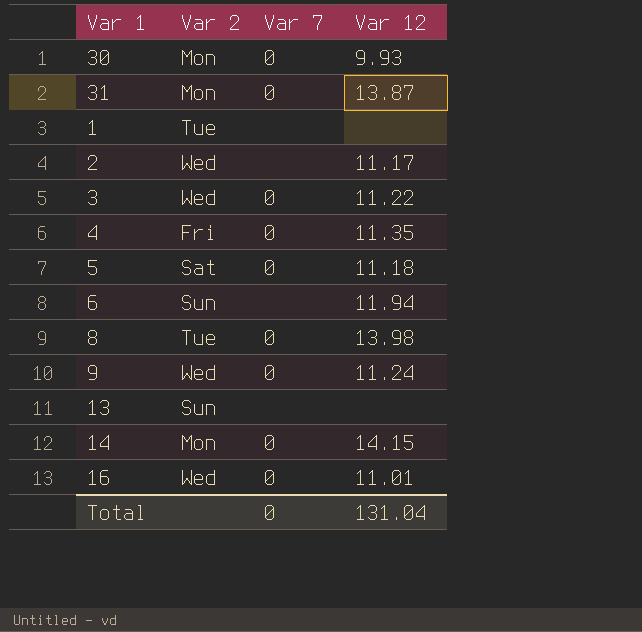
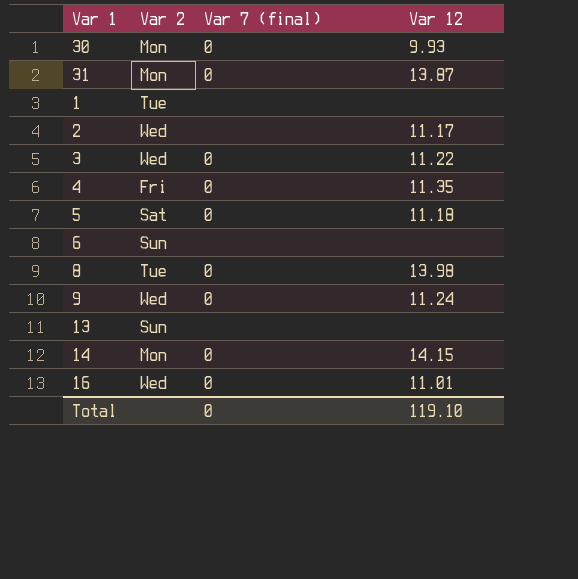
column name: Var 7 -> Var 7 (final)
6 | Var 12: 11.94 -> none
Total | Var 12: 131.04 -> 119.10

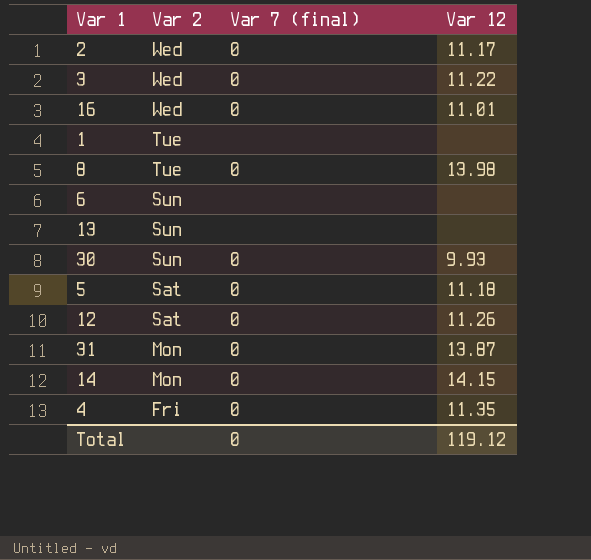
row order: none -> Var 2 descending
row 9: Wed | 0 | 11.24 -> none
2 | Var 7 (final): none -> 0
30 | Var 2: Mon -> Sun
row 12: none -> Sat | 0 | 11.26
Total | Var 12: 119.10 -> 119.12

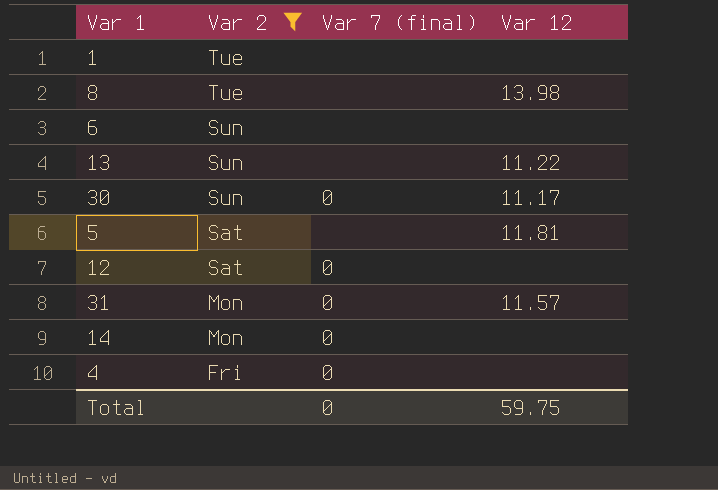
filter: none -> Var 2 != Wed
8 | Var 7 (final): 0 -> none
13 | Var 12: none -> 11.22
30 | Var 12: 9.93 -> 11.17
5 | Var 7 (final): 0 -> none
5 | Var 12: 11.18 -> 11.81
12 | Var 12: 11.26 -> none
31 | Var 12: 13.87 -> 11.57
14 | Var 12: 14.15 -> none
4 | Var 12: 11.35 -> none
Total | Var 12: 119.12 -> 59.75

